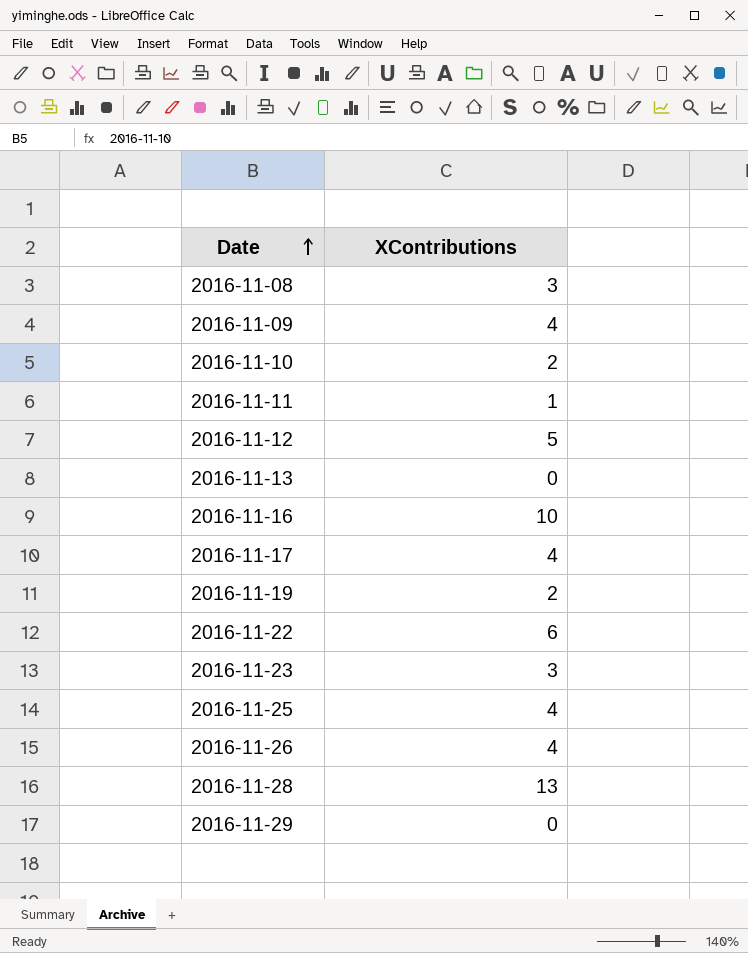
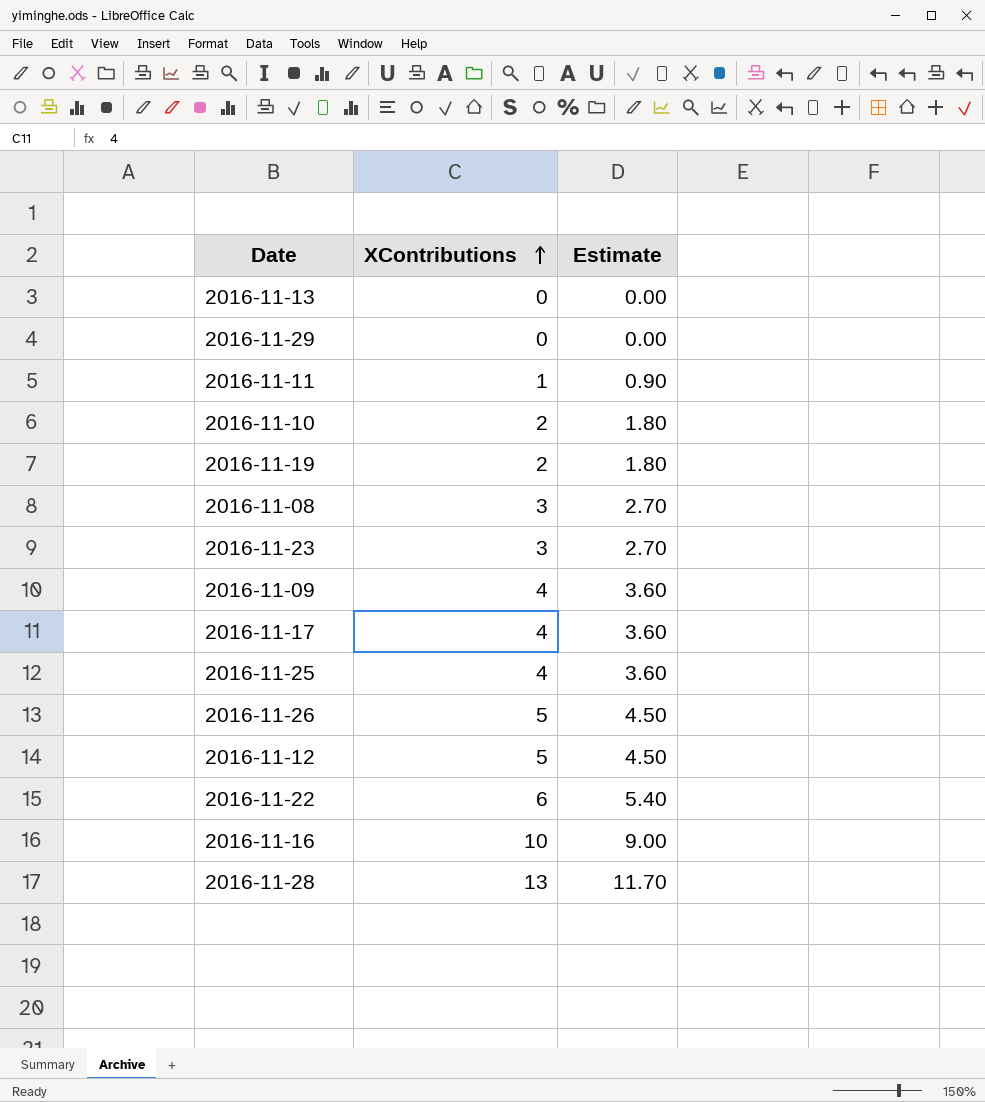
row order: Date ascending -> XContributions ascending
column Estimate | formula: none -> [XContributions] * 0.9
2016-11-26 | XContributions: 4 -> 5

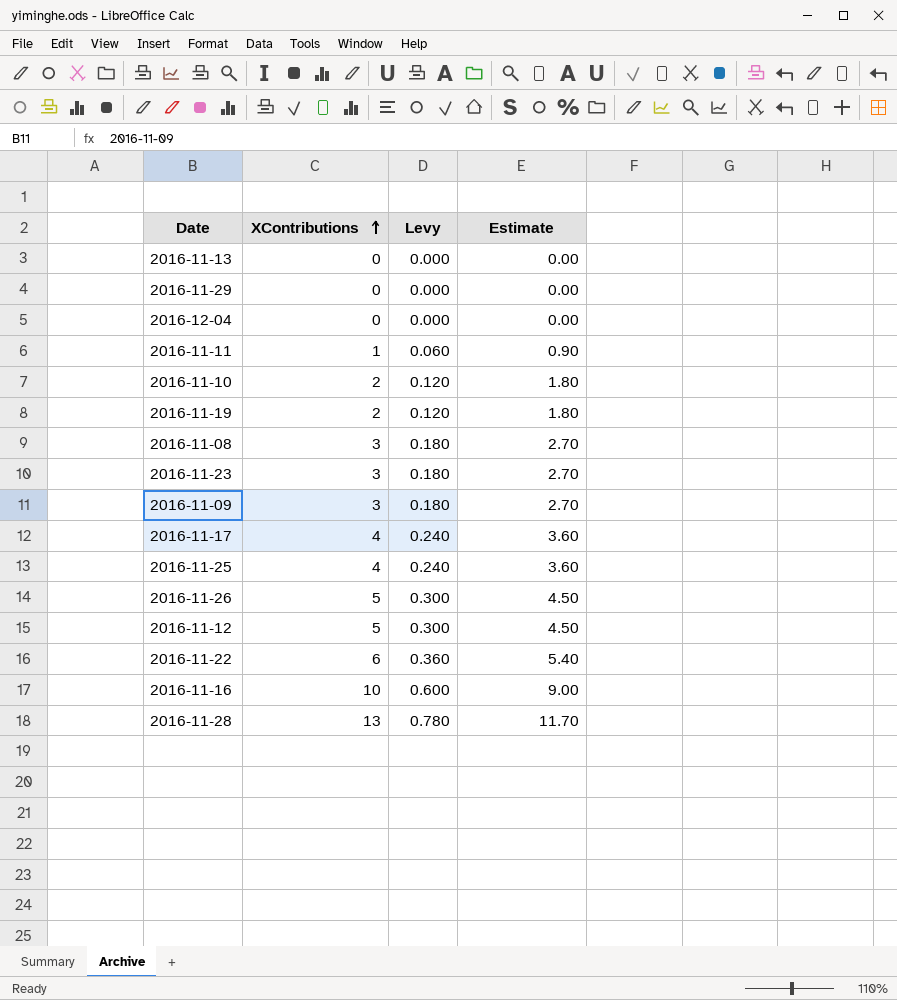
column Levy | formula: none -> [XContributions] * 0.06
row 2016-12-04: none -> 0 | 0.000 | 0.00
2016-11-09 | XContributions: 4 -> 3
2016-11-09 | Estimate: 3.60 -> 2.70

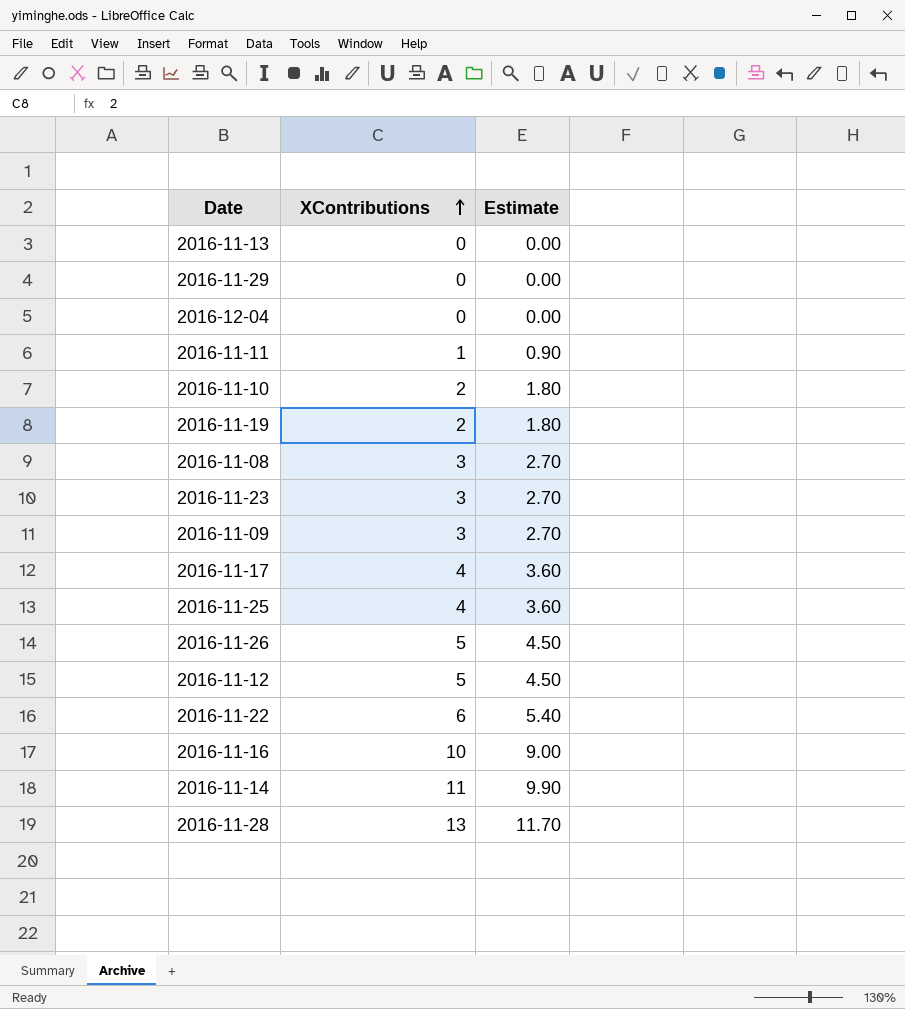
column Levy | formula: [XContributions] * 0.06 -> none
row 2016-11-14: none -> 11 | 9.90

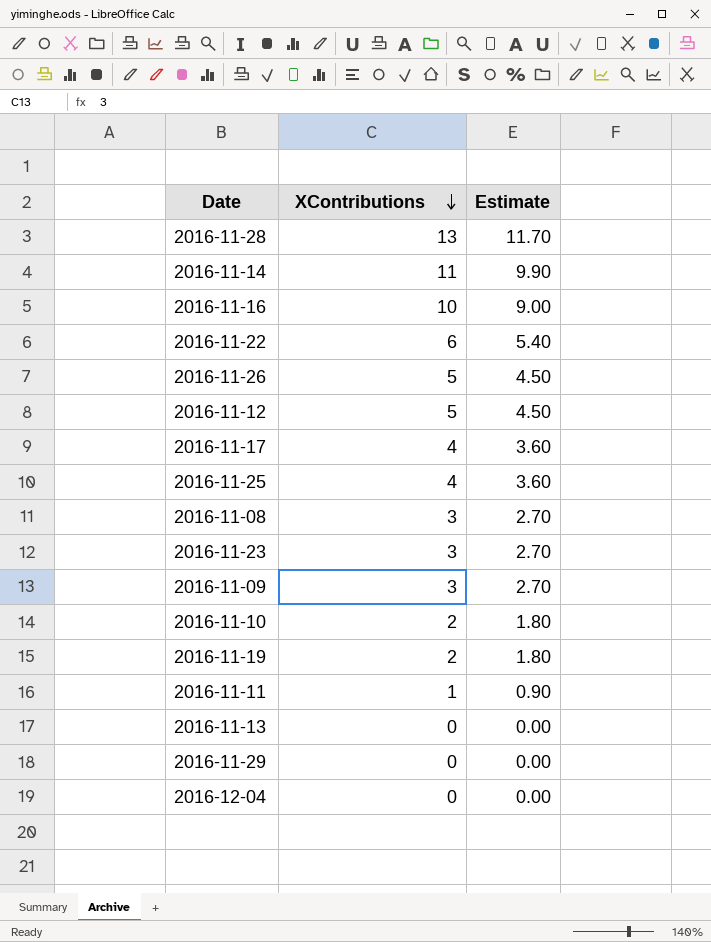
row order: XContributions ascending -> XContributions descending

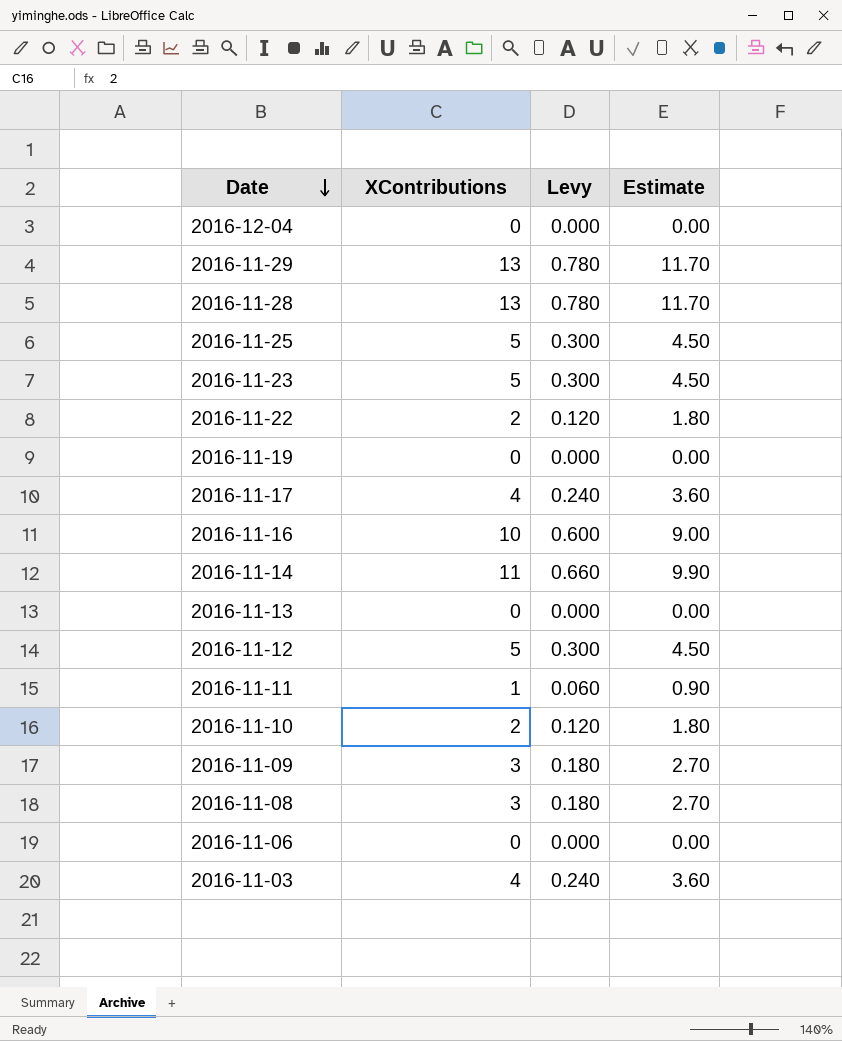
row order: XContributions descending -> Date descending
column Levy | formula: none -> [XContributions] * 0.06
row 2016-11-26: 5 | 4.50 -> none
2016-11-29 | XContributions: 0 -> 13
2016-11-29 | Estimate: 0.00 -> 11.70
2016-11-25 | XContributions: 4 -> 5
2016-11-25 | Estimate: 3.60 -> 4.50
2016-11-23 | XContributions: 3 -> 5
2016-11-23 | Estimate: 2.70 -> 4.50
2016-11-22 | XContributions: 6 -> 2
2016-11-22 | Estimate: 5.40 -> 1.80
2016-11-19 | XContributions: 2 -> 0
2016-11-19 | Estimate: 1.80 -> 0.00
row 2016-11-06: none -> 0 | 0.000 | 0.00
row 2016-11-03: none -> 4 | 0.240 | 3.60

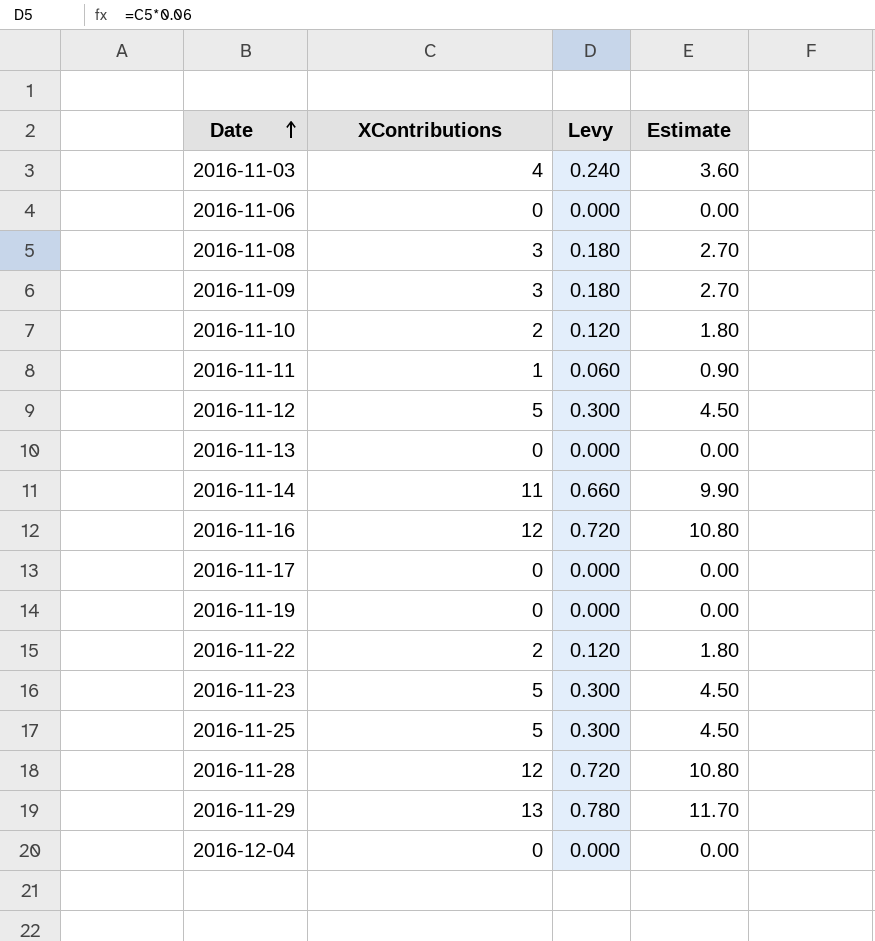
row order: Date descending -> Date ascending
2016-11-16 | XContributions: 10 -> 12
2016-11-16 | Levy: 0.600 -> 0.720
2016-11-16 | Estimate: 9.00 -> 10.80
2016-11-17 | XContributions: 4 -> 0
2016-11-17 | Levy: 0.240 -> 0.000
2016-11-17 | Estimate: 3.60 -> 0.00
2016-11-28 | XContributions: 13 -> 12
2016-11-28 | Levy: 0.780 -> 0.720
2016-11-28 | Estimate: 11.70 -> 10.80

